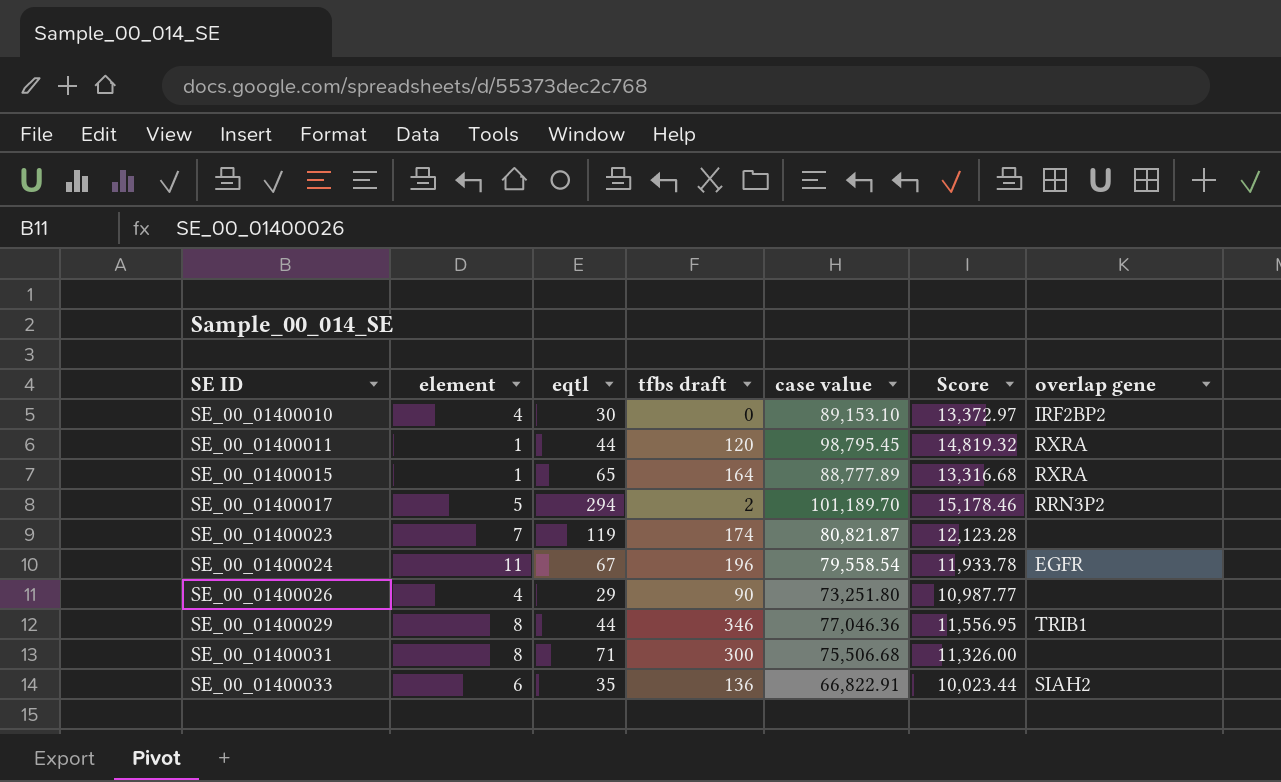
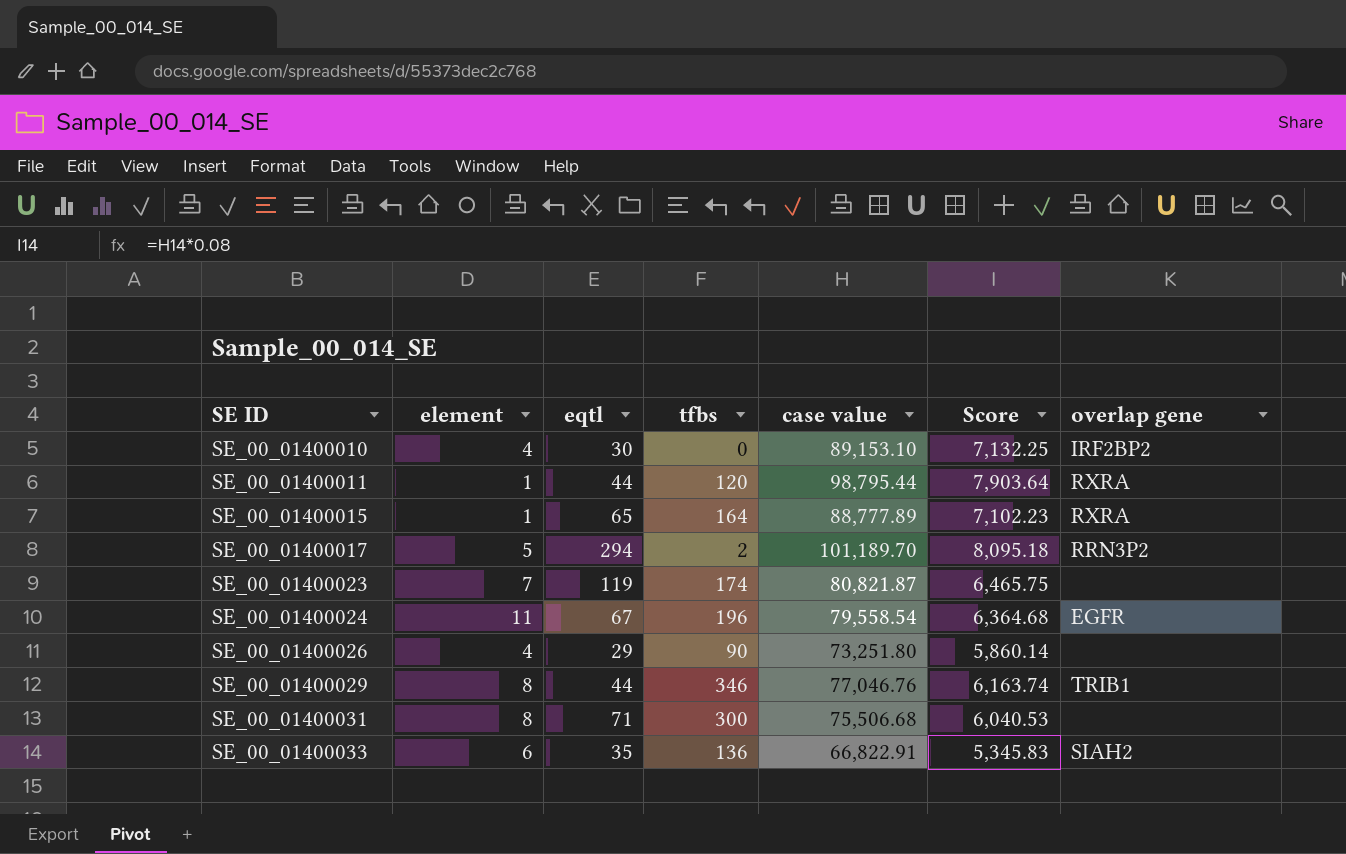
column name: tfbs draft -> tfbs
column Score | formula: [case value] * 0.15 -> [case value] * 0.08
SE_00_01400011 | case value: 98,795.45 -> 98,795.44
SE_00_01400029 | case value: 77,046.36 -> 77,046.76

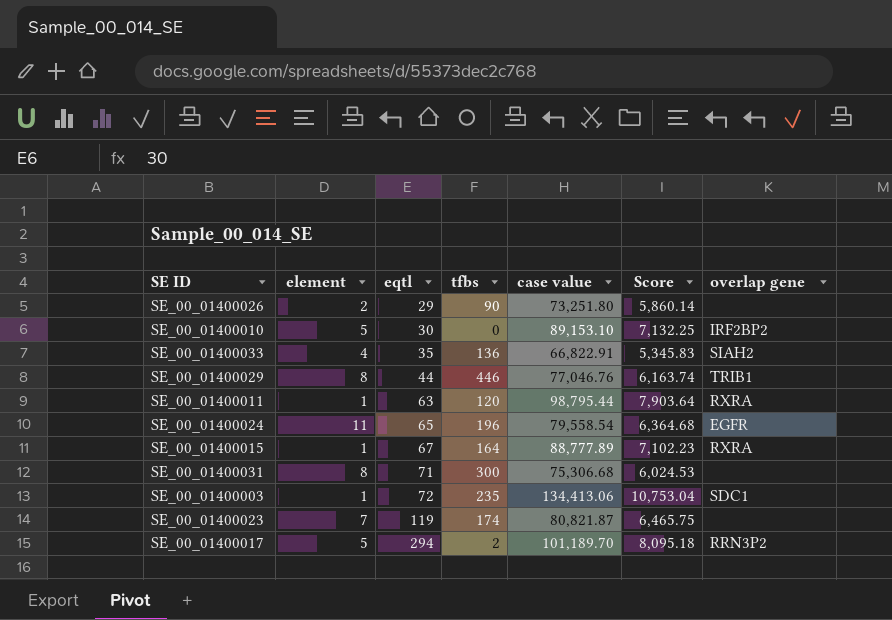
row order: SE ID ascending -> eqtl ascending
SE_00_01400026 | element: 4 -> 2
SE_00_01400010 | element: 4 -> 5
SE_00_01400033 | element: 6 -> 4
SE_00_01400029 | tfbs: 346 -> 446
SE_00_01400011 | eqtl: 44 -> 63
SE_00_01400024 | eqtl: 67 -> 65
SE_00_01400015 | eqtl: 65 -> 67
SE_00_01400031 | case value: 75,506.68 -> 75,306.68
SE_00_01400031 | Score: 6,040.53 -> 6,024.53
row SE_00_01400003: none -> 1 | 72 | 235 | 134,413.06 | 10,753.04 | SDC1

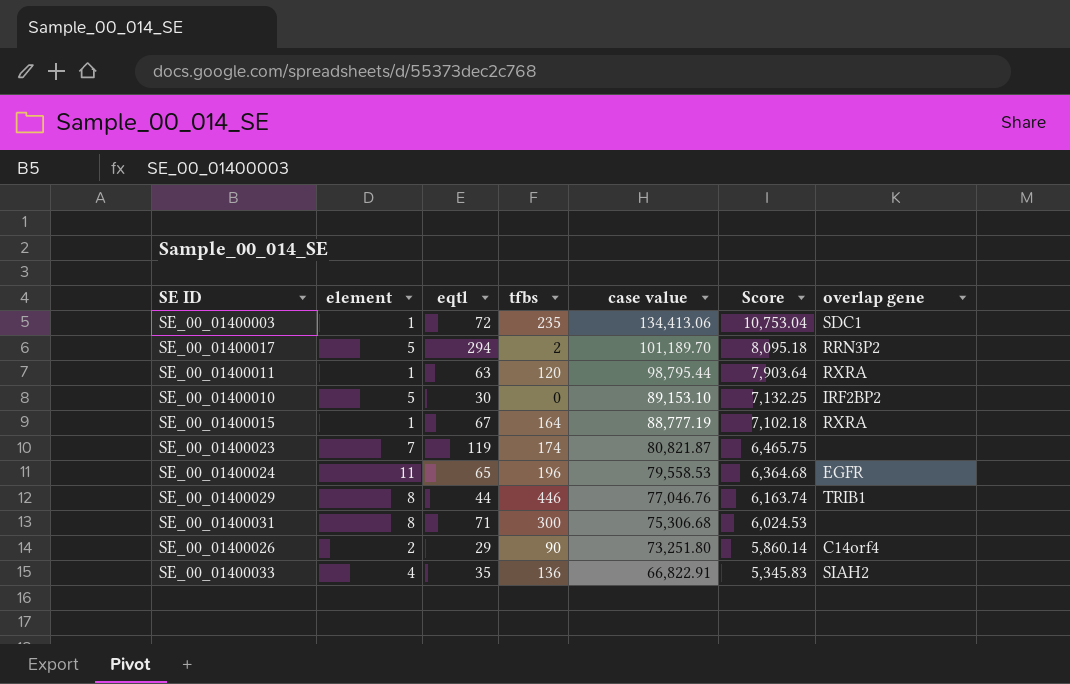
row order: eqtl ascending -> case value descending
SE_00_01400015 | case value: 88,777.89 -> 88,777.19
SE_00_01400015 | Score: 7,102.23 -> 7,102.18
SE_00_01400024 | case value: 79,558.54 -> 79,558.53
SE_00_01400026 | overlap gene: none -> C14orf4

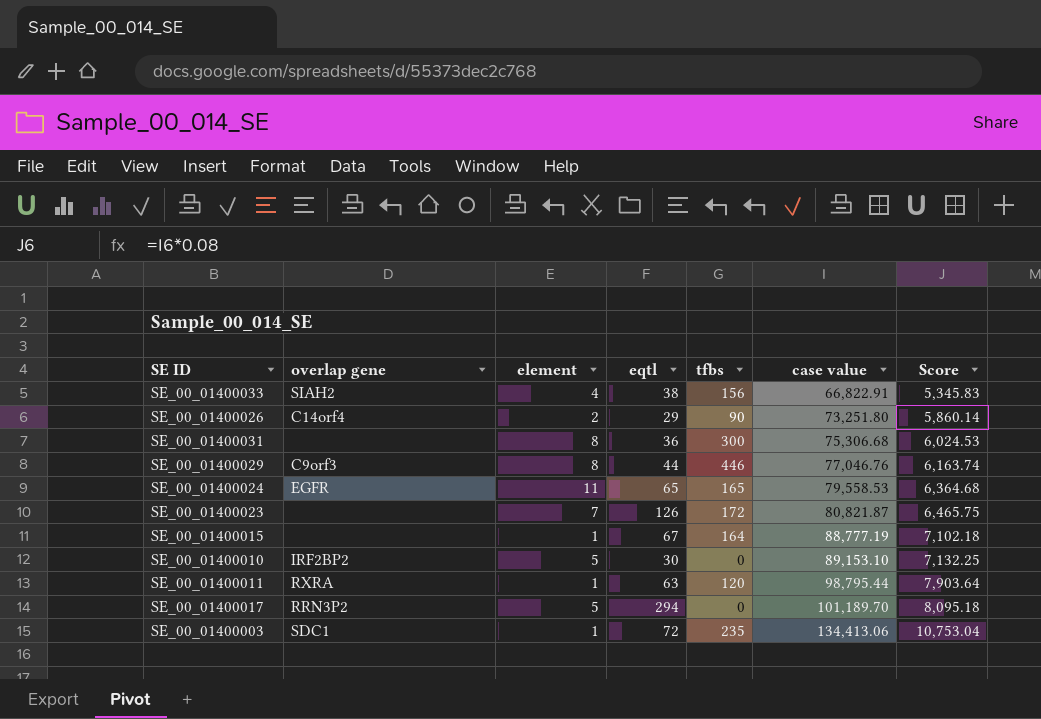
row order: case value descending -> case value ascending
column overlap gene | position: 7 -> 2
SE_00_01400033 | eqtl: 35 -> 38
SE_00_01400033 | tfbs: 136 -> 156
SE_00_01400031 | eqtl: 71 -> 36
SE_00_01400029 | overlap gene: TRIB1 -> C9orf3
SE_00_01400024 | tfbs: 196 -> 165
SE_00_01400023 | eqtl: 119 -> 126
SE_00_01400023 | tfbs: 174 -> 172
SE_00_01400015 | overlap gene: RXRA -> none
SE_00_01400017 | tfbs: 2 -> 0

